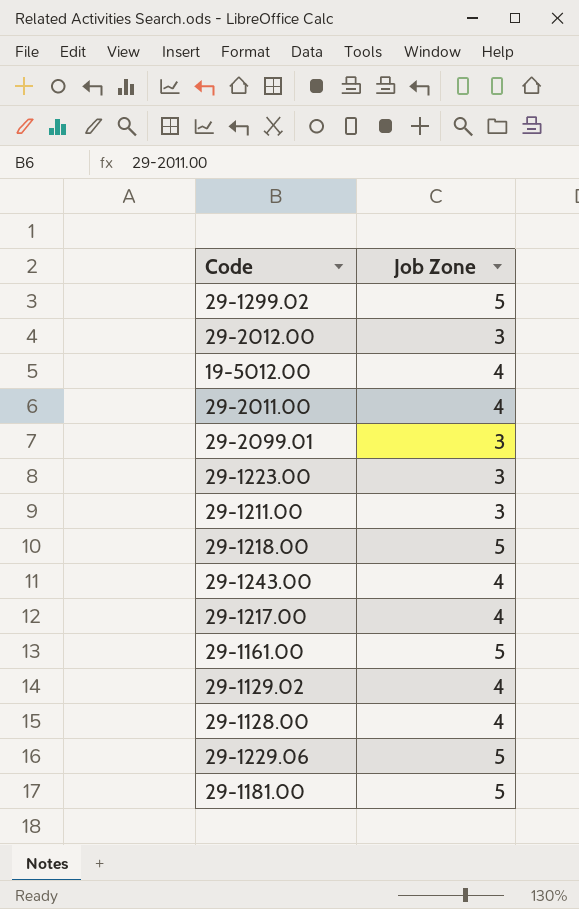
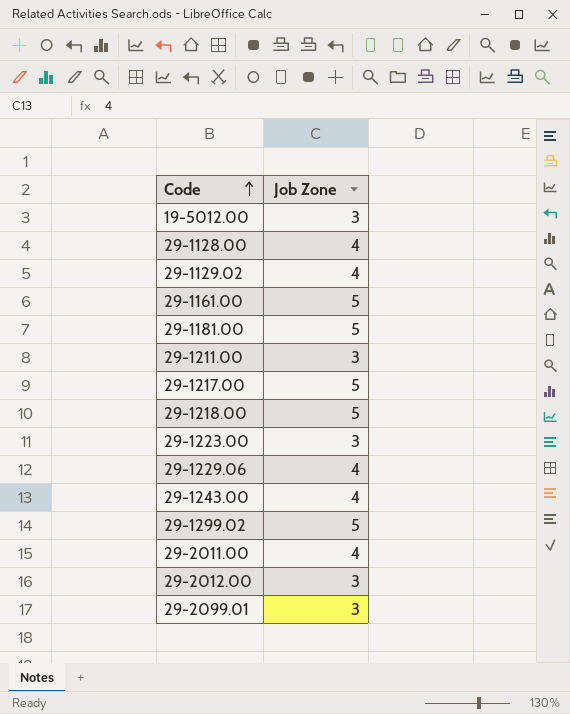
row order: none -> Code ascending
19-5012.00 | Job Zone: 4 -> 3
29-1217.00 | Job Zone: 4 -> 5
29-1229.06 | Job Zone: 5 -> 4

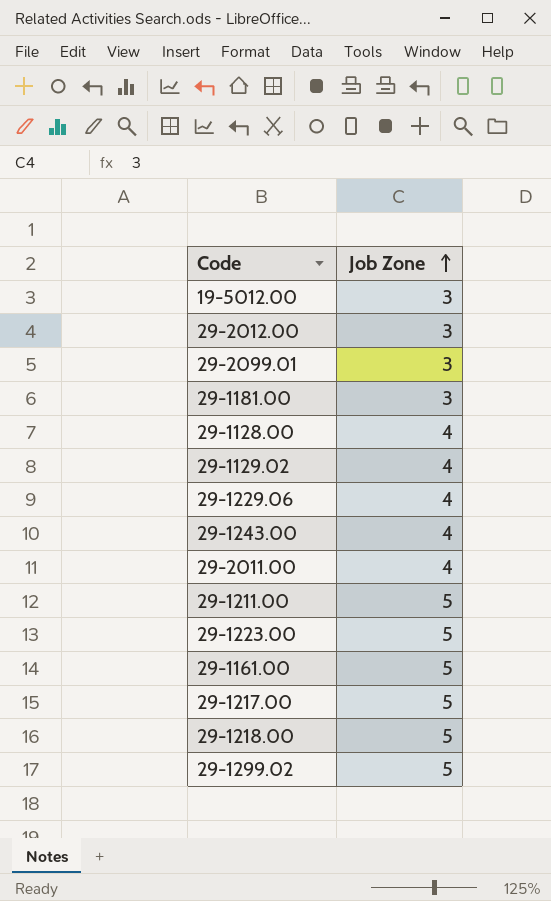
row order: Code ascending -> Job Zone ascending
29-1181.00 | Job Zone: 5 -> 3
29-1211.00 | Job Zone: 3 -> 5
29-1223.00 | Job Zone: 3 -> 5

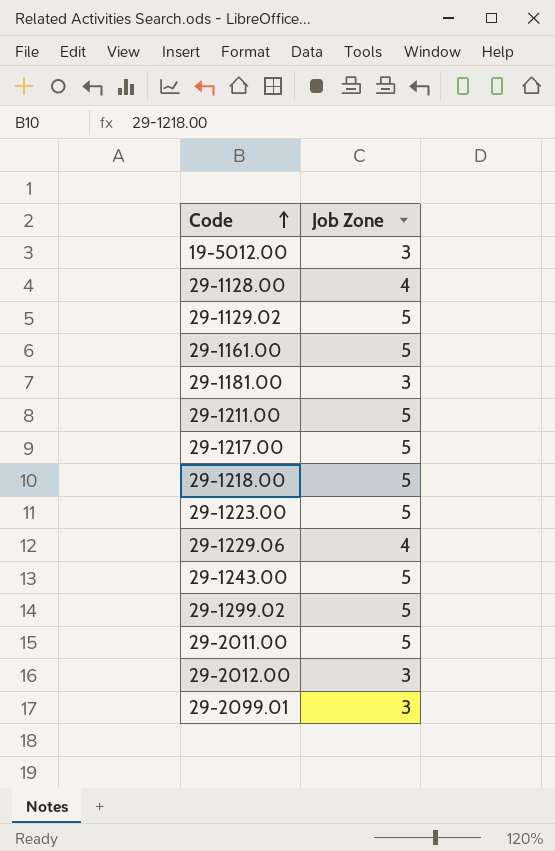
row order: Job Zone ascending -> Code ascending
29-1129.02 | Job Zone: 4 -> 5
29-1243.00 | Job Zone: 4 -> 5
29-2011.00 | Job Zone: 4 -> 5

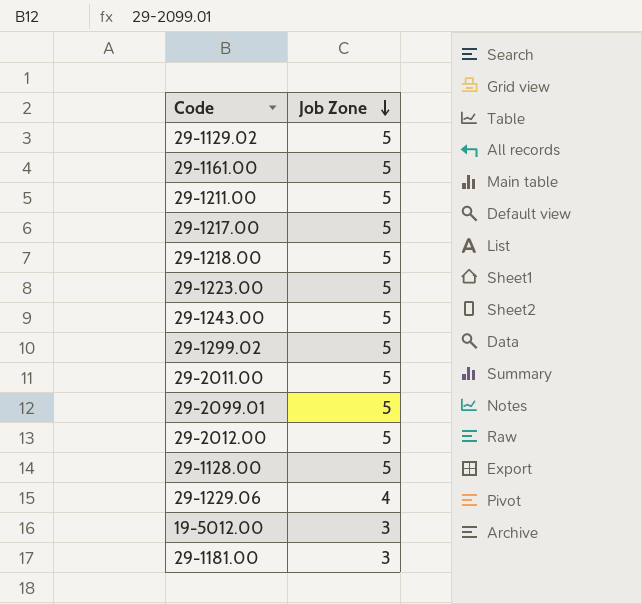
row order: Code ascending -> Job Zone descending
29-2099.01 | Job Zone: 3 -> 5
29-2012.00 | Job Zone: 3 -> 5
29-1128.00 | Job Zone: 4 -> 5

